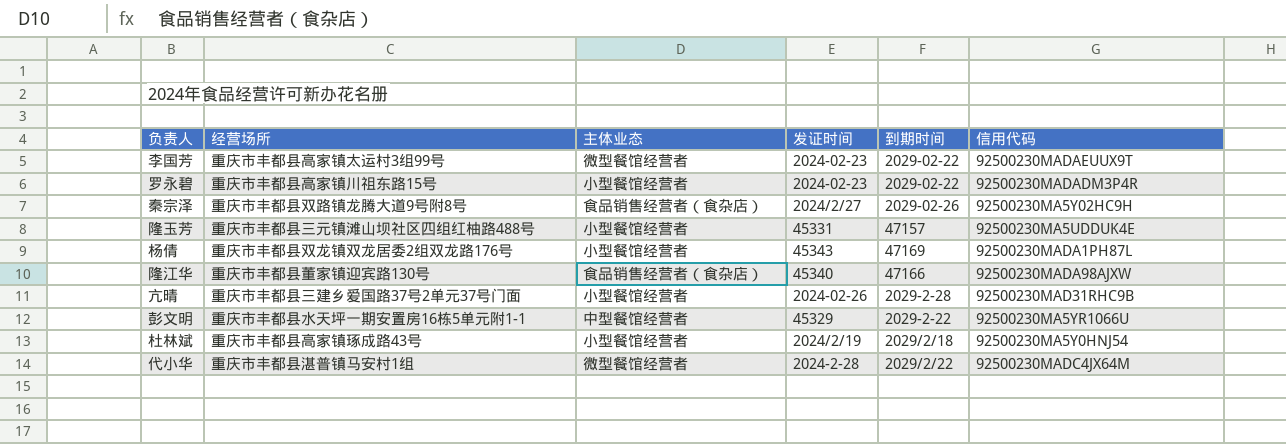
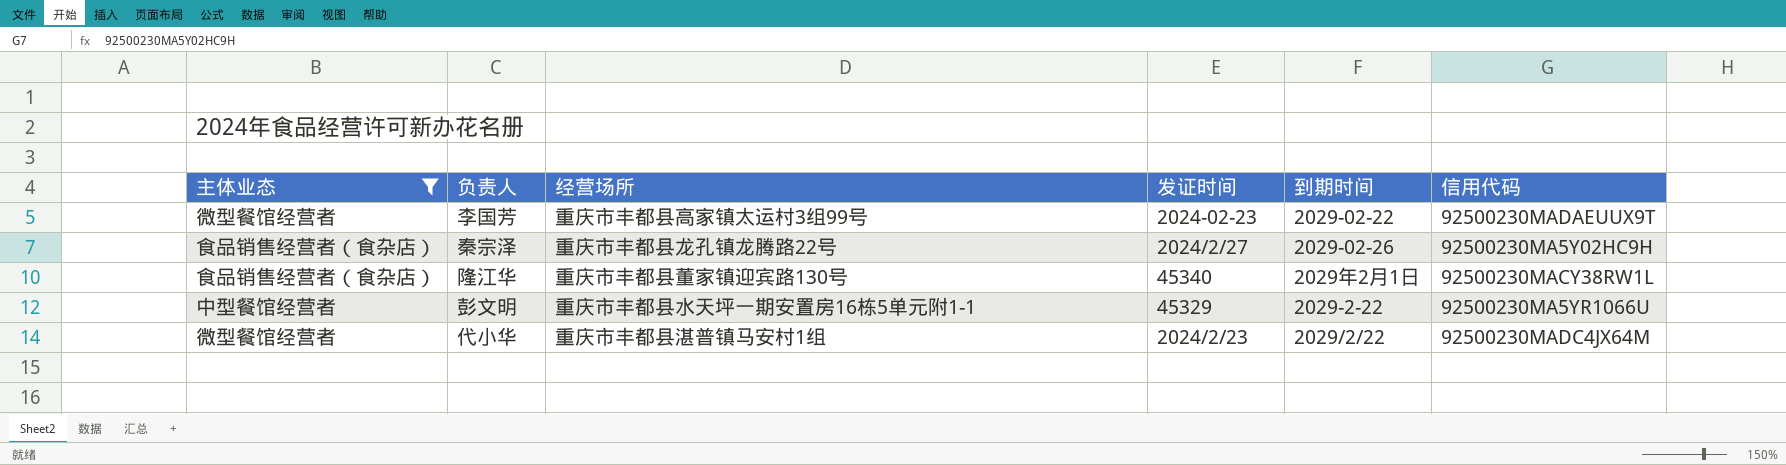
filter: none -> 主体业态 != 小型餐馆经营者
column 主体业态 | position: 3 -> 1
秦宗泽 | 经营场所: 重庆市丰都县双路镇龙腾大道9号附8号 -> 重庆市丰都县龙孔镇龙腾路22号
隆江华 | 到期时间: 47166 -> 2029年2月1日
隆江华 | 信用代码: 92500230MADA98AJXW -> 92500230MACY38RW1L
代小华 | 发证时间: 2024-2-28 -> 2024/2/23

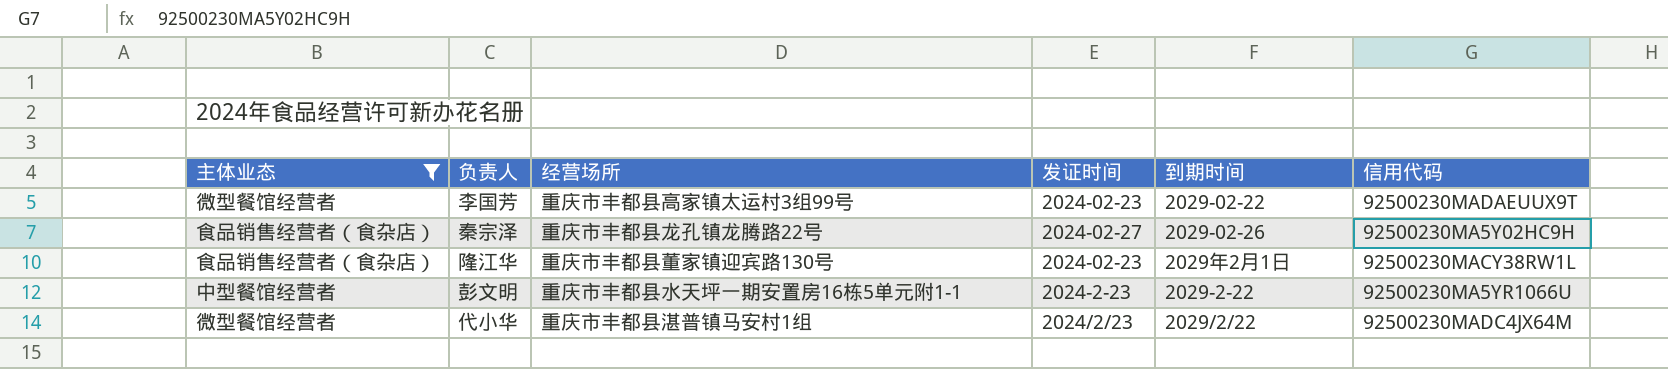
秦宗泽 | 发证时间: 2024/2/27 -> 2024-02-27
隆江华 | 发证时间: 45340 -> 2024-02-23
彭文明 | 发证时间: 45329 -> 2024-2-23

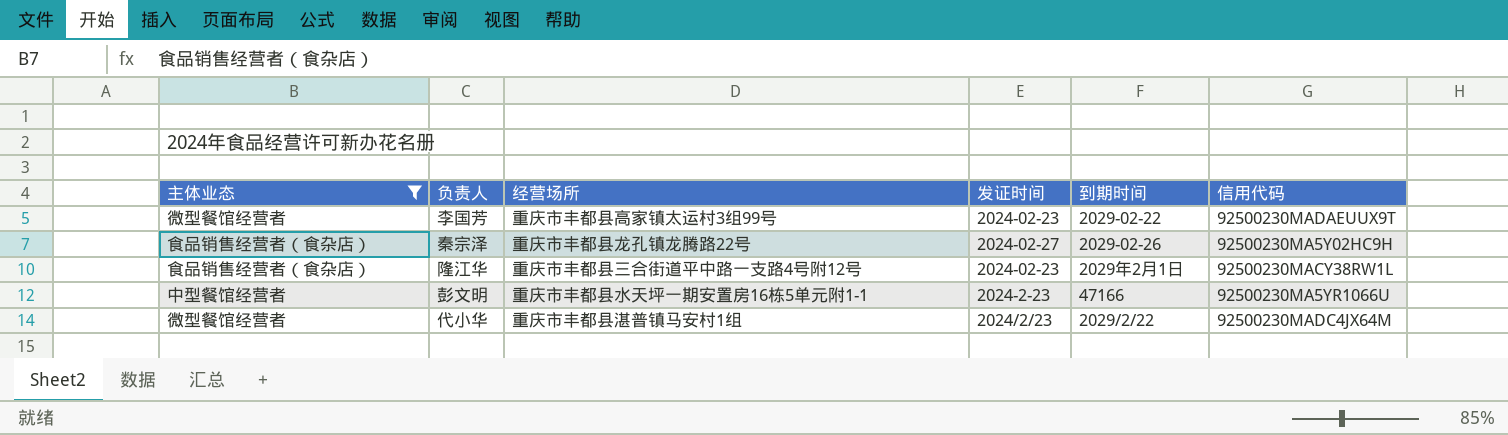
隆江华 | 经营场所: 重庆市丰都县董家镇迎宾路130号 -> 重庆市丰都县三合街道平中路一支路4号附12号
彭文明 | 到期时间: 2029-2-22 -> 47166

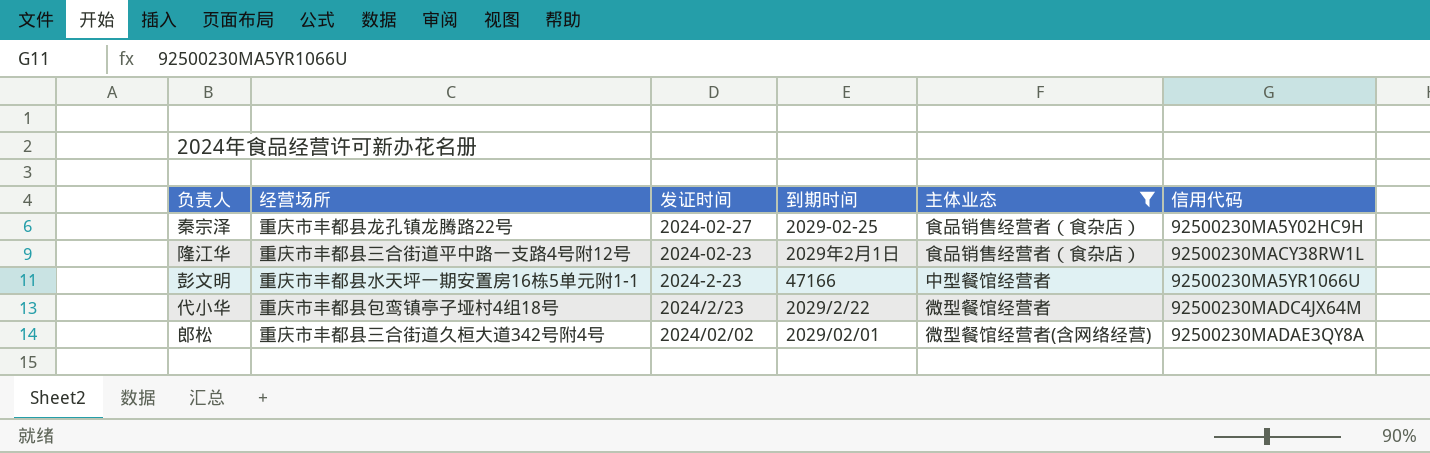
column 主体业态 | position: 1 -> 5
row 李国芳: 微型餐馆经营者 | 重庆市丰都县高家镇太运村3组99号 | 2024-02-23 | 2029-02-22 | 92500230MADAEUUX9T -> none
秦宗泽 | 到期时间: 2029-02-26 -> 2029-02-25
代小华 | 经营场所: 重庆市丰都县湛普镇马安村1组 -> 重庆市丰都县包鸾镇亭子垭村4组18号
row 郎松: none -> 重庆市丰都县三合街道久桓大道342号附4号 | 2024/02/02 | 2029/02/01 | 微型餐馆经营者(含网络经营) | 92500230MADAE3QY8A

